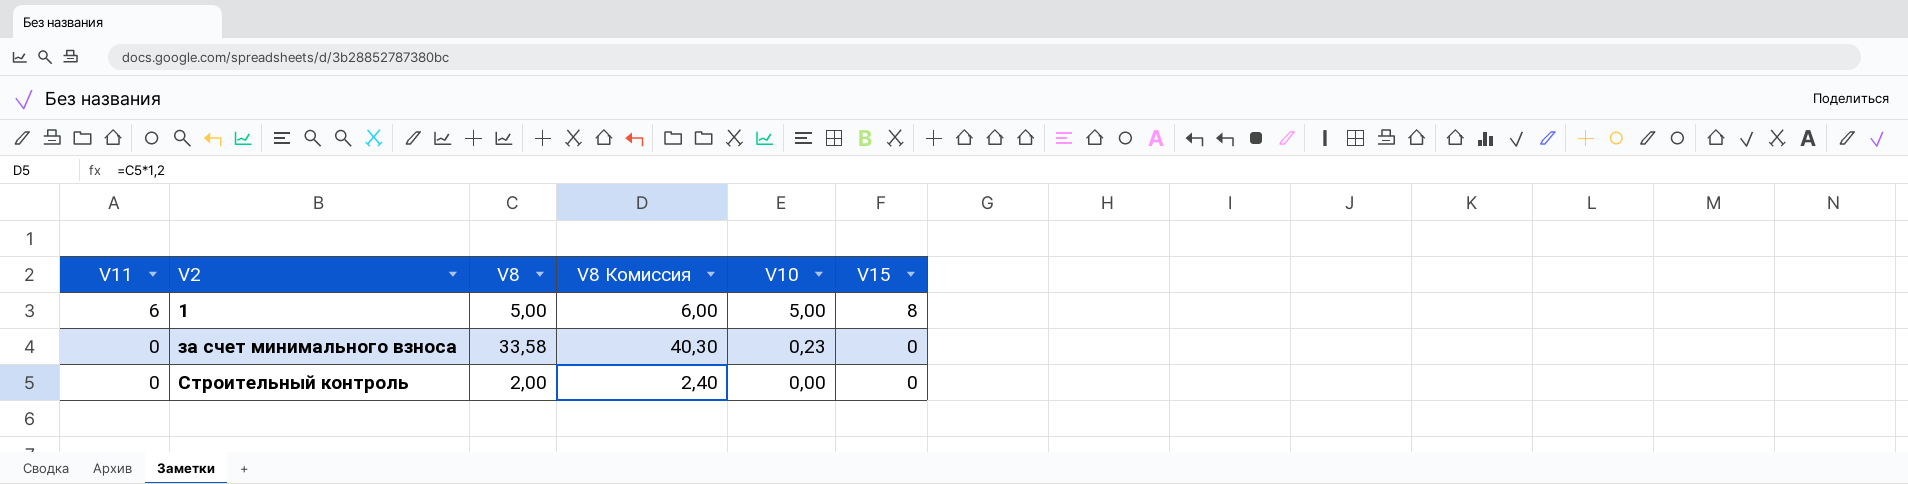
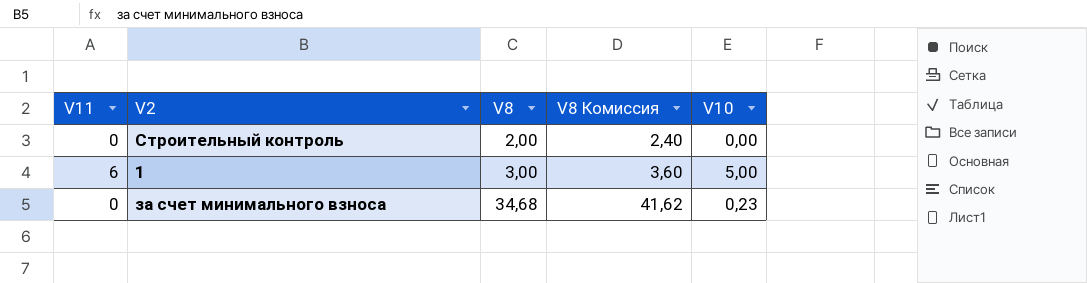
row order: V11 descending -> V8 ascending
column V15 | position: 6 -> none
1 | V8: 5,00 -> 3,00
1 | V8 Комиссия: 6,00 -> 3,60
за счет минимального взноса | V8: 33,58 -> 34,68
за счет минимального взноса | V8 Комиссия: 40,30 -> 41,62

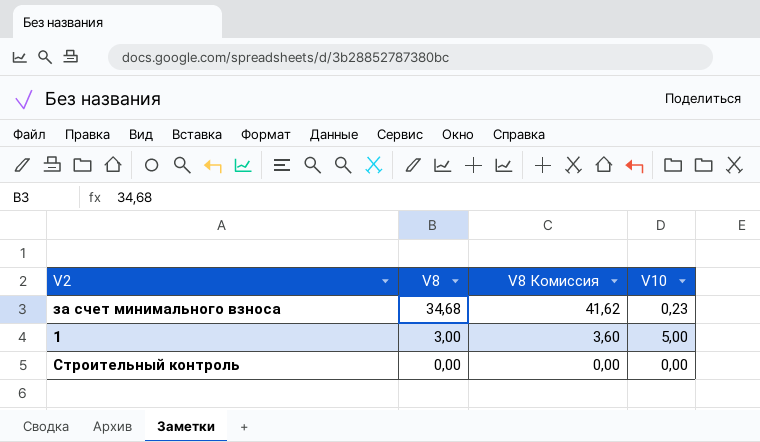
row order: V8 ascending -> V8 descending
column V11 | position: 1 -> none
Строительный контроль | V8: 2,00 -> 0,00
Строительный контроль | V8 Комиссия: 2,40 -> 0,00

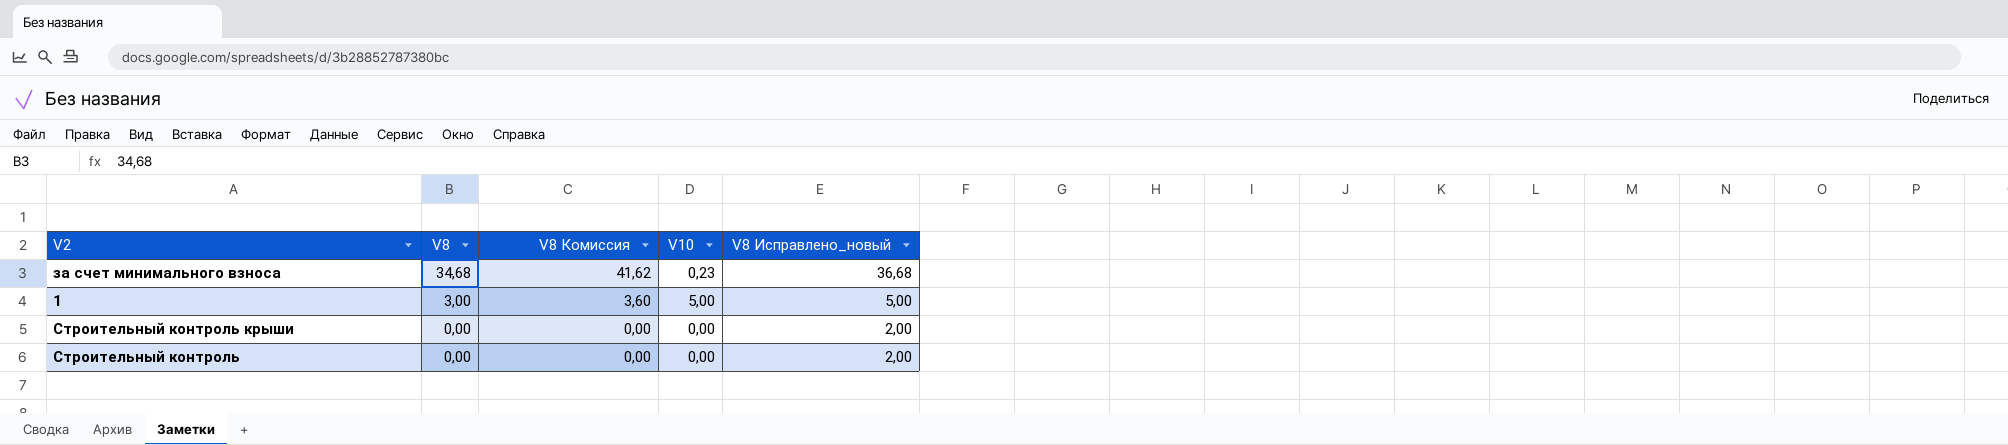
column V8 Исправлено_новый | formula: none -> [V8] + 2
row Строительный контроль крыши: none -> 0,00 | 0,00 | 0,00 | 2,00

